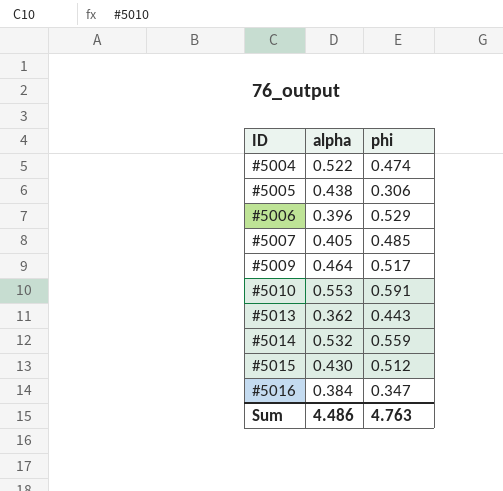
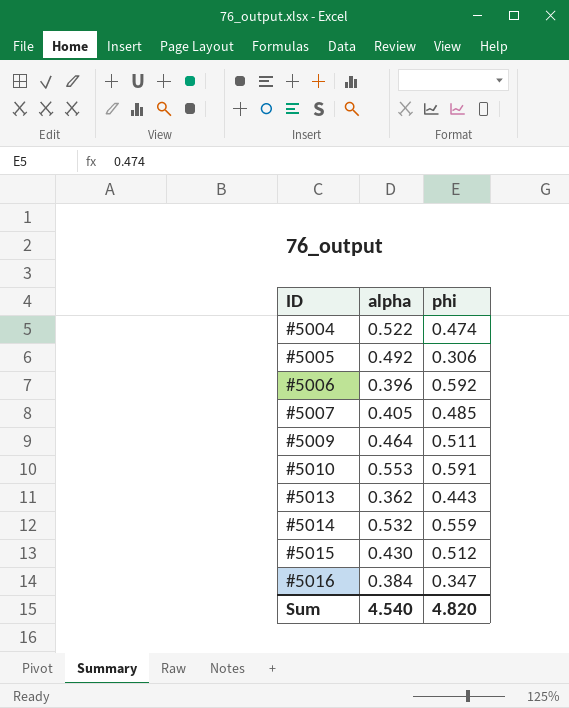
#5005 | alpha: 0.438 -> 0.492
#5006 | phi: 0.529 -> 0.592
#5009 | phi: 0.517 -> 0.511
Sum | alpha: 4.486 -> 4.540
Sum | phi: 4.763 -> 4.820

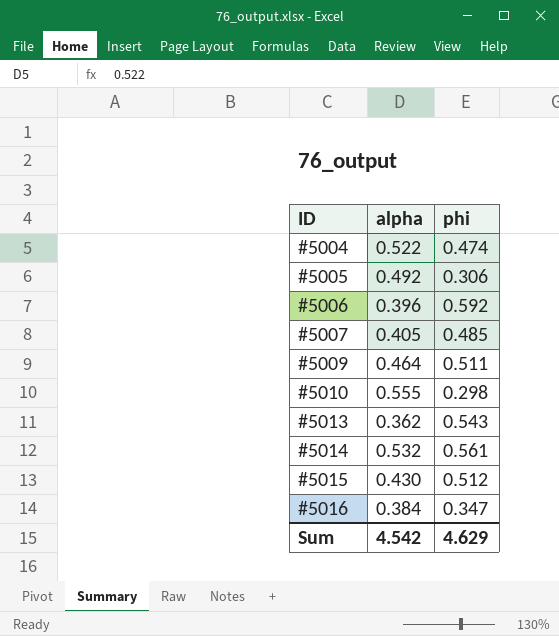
#5010 | alpha: 0.553 -> 0.555
#5010 | phi: 0.591 -> 0.298
#5013 | phi: 0.443 -> 0.543
#5014 | phi: 0.559 -> 0.561
Sum | alpha: 4.540 -> 4.542
Sum | phi: 4.820 -> 4.629

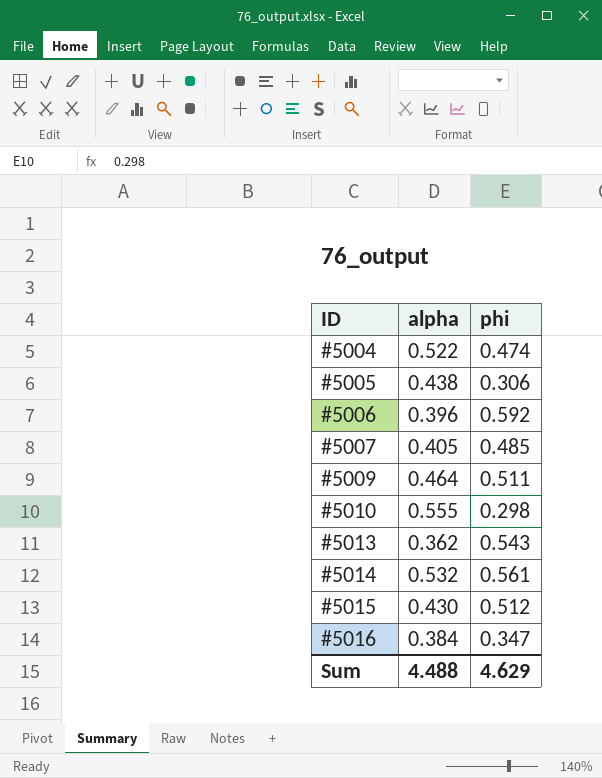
#5005 | alpha: 0.492 -> 0.438
Sum | alpha: 4.542 -> 4.488

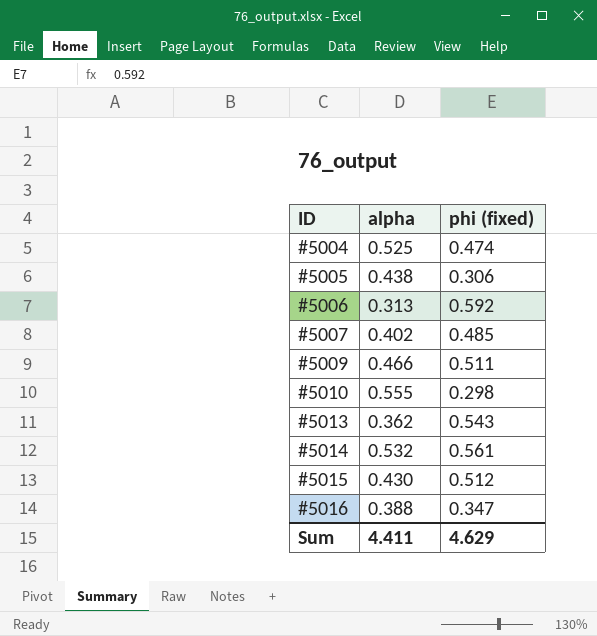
column name: phi -> phi (fixed)
#5004 | alpha: 0.522 -> 0.525
#5006 | alpha: 0.396 -> 0.313
#5007 | alpha: 0.405 -> 0.402
#5009 | alpha: 0.464 -> 0.466
#5016 | alpha: 0.384 -> 0.388
Sum | alpha: 4.488 -> 4.411

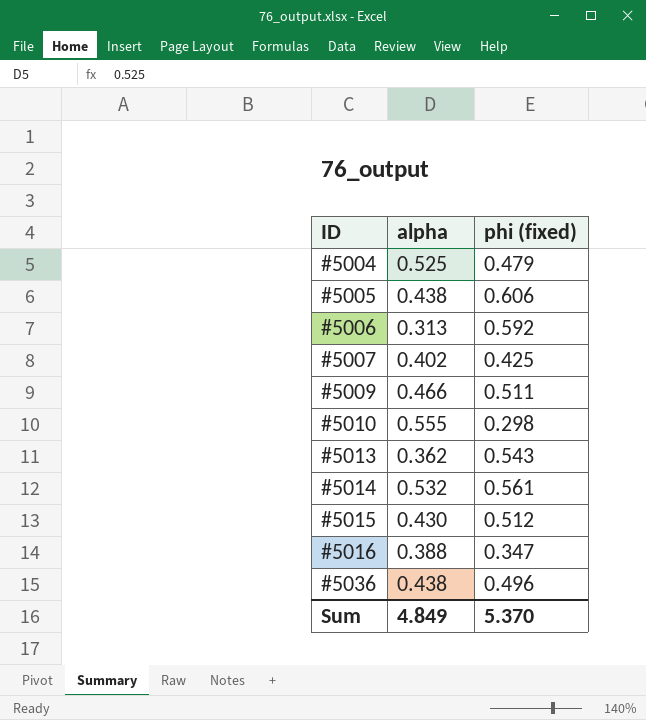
#5004 | phi (fixed): 0.474 -> 0.479
#5005 | phi (fixed): 0.306 -> 0.606
#5007 | phi (fixed): 0.485 -> 0.425
row #5036: none -> 0.438 | 0.496
Sum | alpha: 4.411 -> 4.849
Sum | phi (fixed): 4.629 -> 5.370

